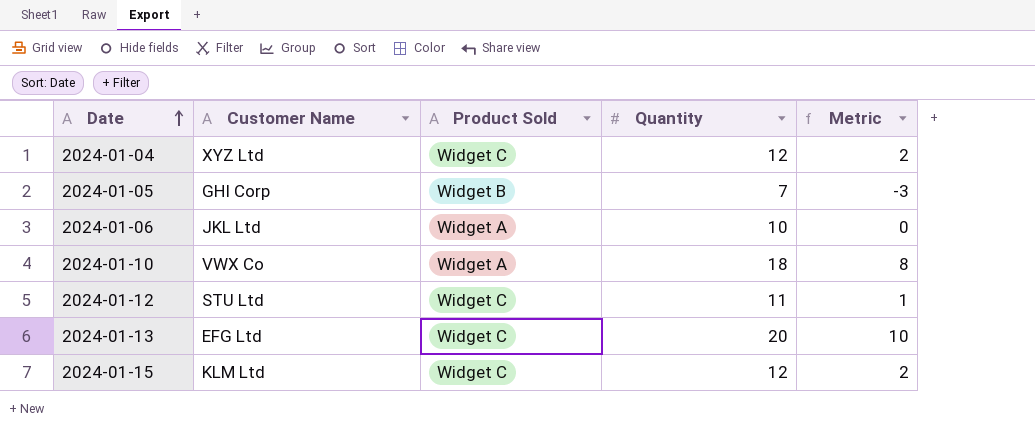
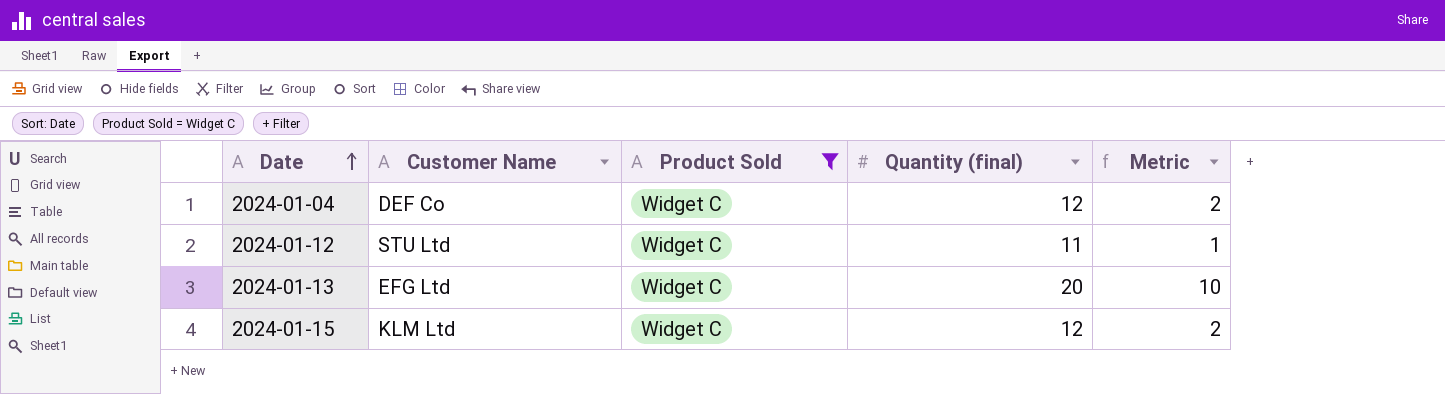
filter: none -> Product Sold = Widget C
column name: Quantity -> Quantity (final)
2024-01-04 | Customer Name: XYZ Ltd -> DEF Co

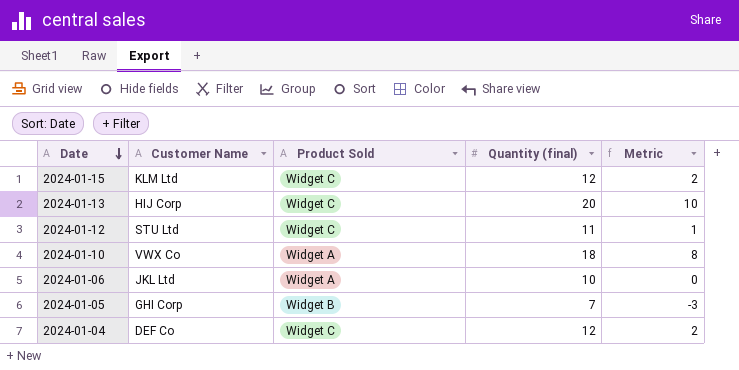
filter: Product Sold = Widget C -> none
row order: Date ascending -> Date descending
2024-01-13 | Customer Name: EFG Ltd -> HIJ Corp

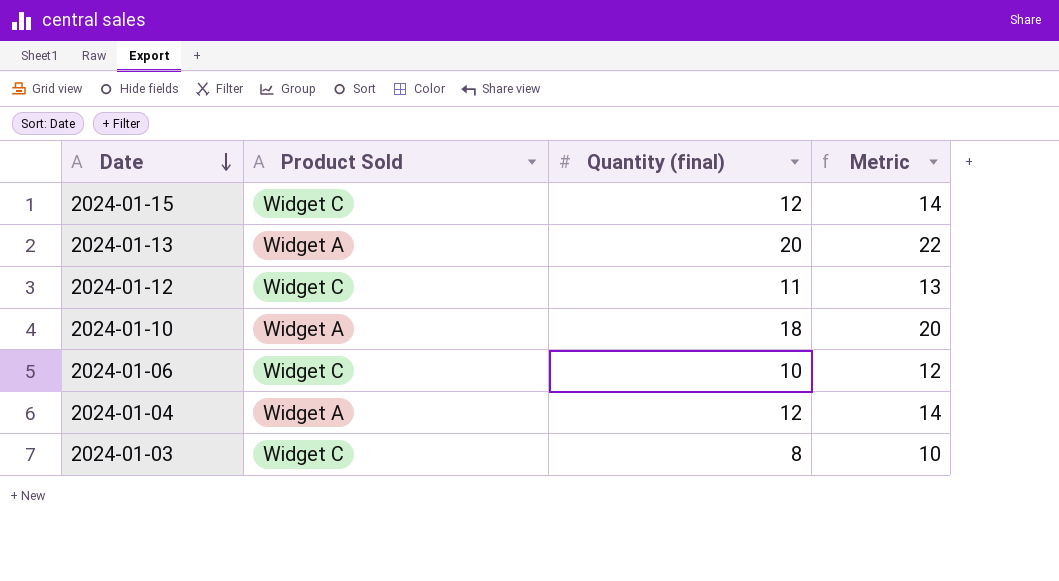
column Customer Name | position: 2 -> none
column Metric | formula: [Quantity (final)] - 10 -> [Quantity (final)] + 2
row 2024-01-05: GHI Corp | Widget B | 7 | -3 -> none
2024-01-13 | Product Sold: Widget C -> Widget A
2024-01-06 | Product Sold: Widget A -> Widget C
2024-01-04 | Product Sold: Widget C -> Widget A
row 2024-01-03: none -> Widget C | 8 | 10

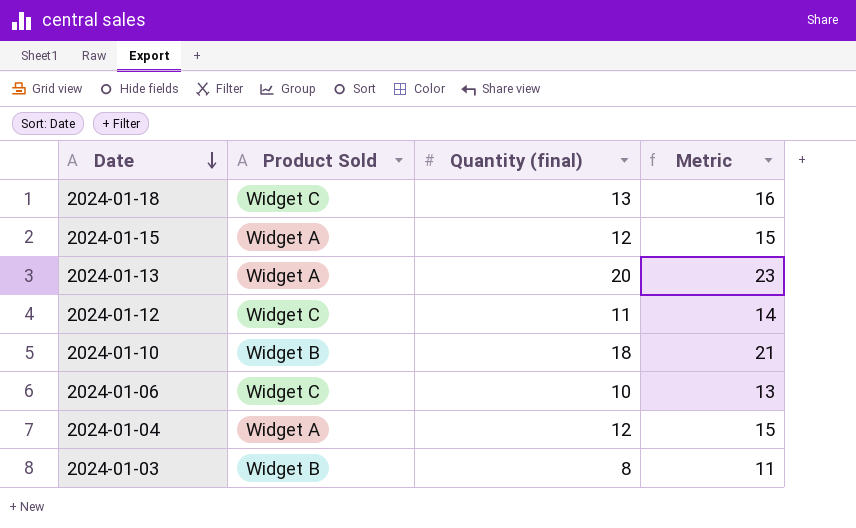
column Metric | formula: [Quantity (final)] + 2 -> [Quantity (final)] + 3
row 2024-01-18: none -> Widget C | 13 | 16
2024-01-15 | Product Sold: Widget C -> Widget A
2024-01-10 | Product Sold: Widget A -> Widget B
2024-01-03 | Product Sold: Widget C -> Widget B

